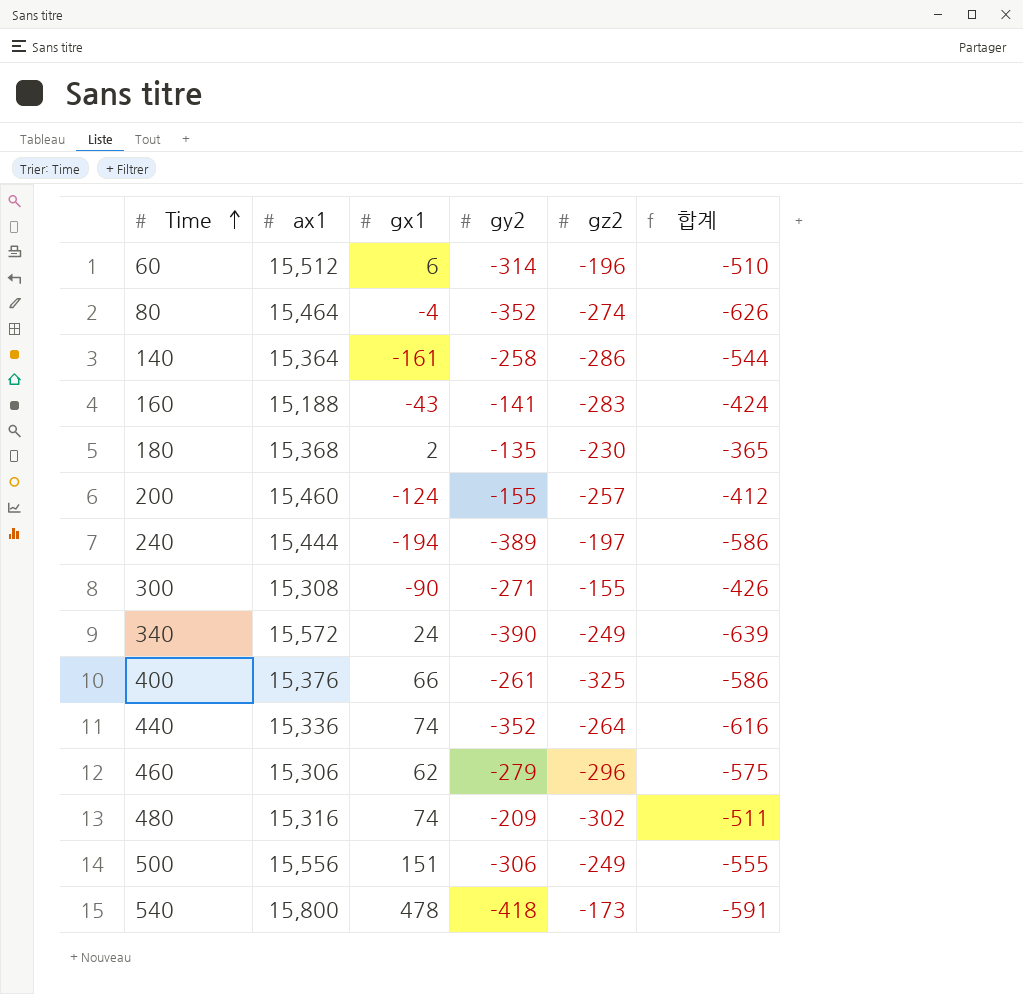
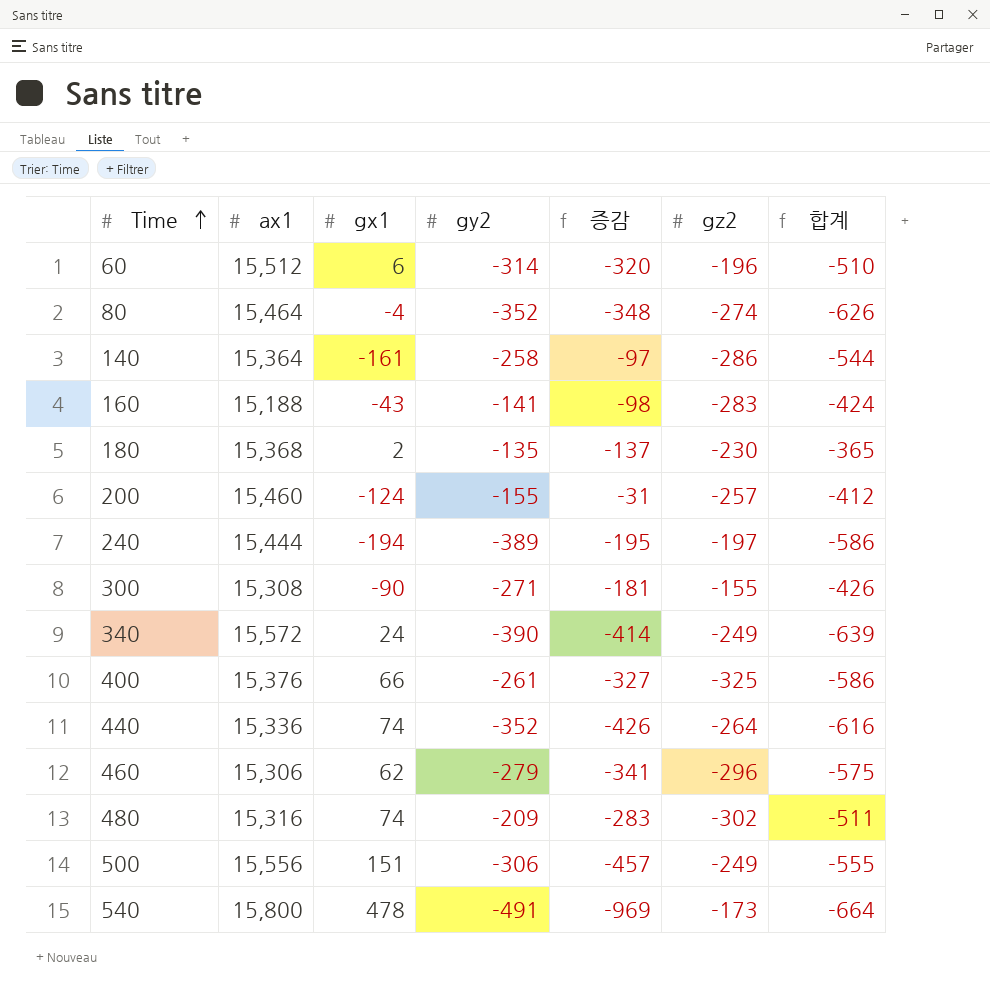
column 증감 | formula: none -> [gy2] - [gx1]
540 | gy2: -418 -> -491
540 | 합계: -591 -> -664

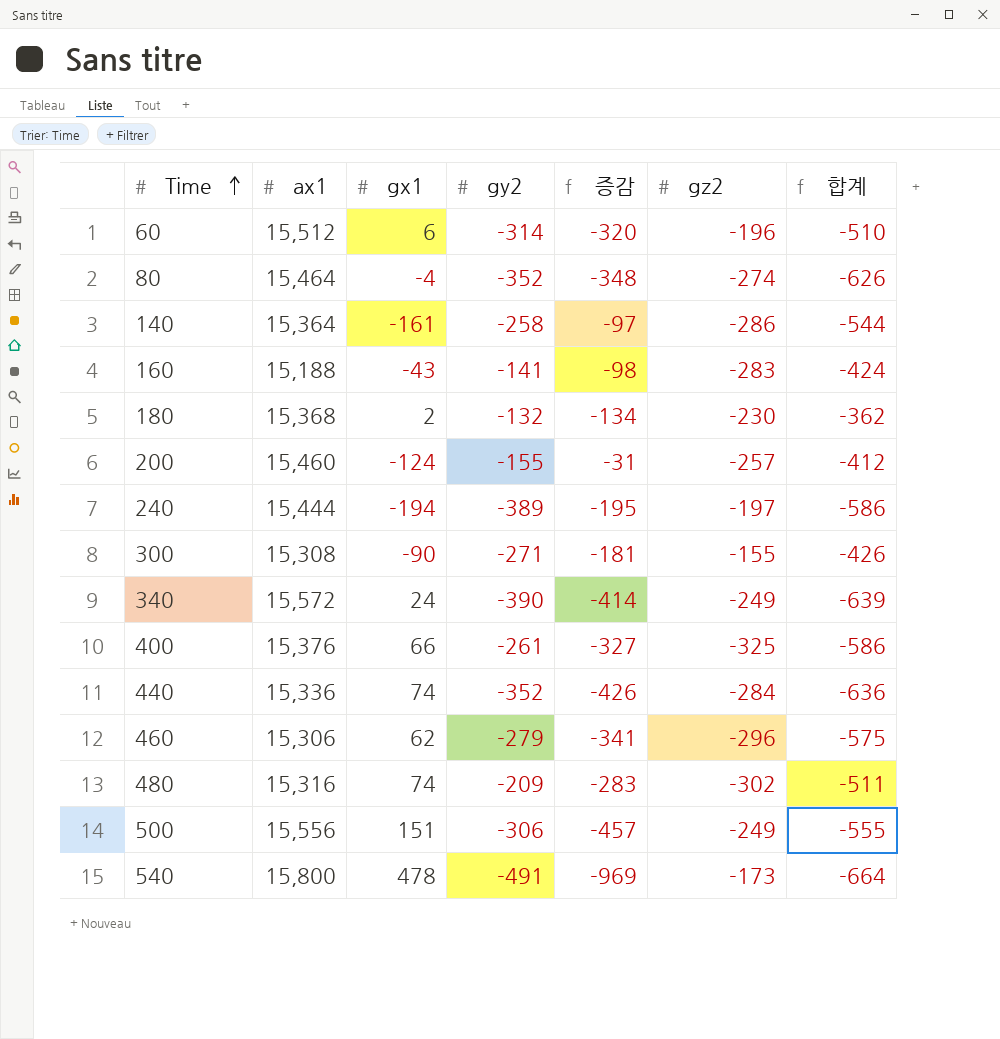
180 | gy2: -135 -> -132
180 | 증감: -137 -> -134
180 | 합계: -365 -> -362
440 | gz2: -264 -> -284
440 | 합계: -616 -> -636

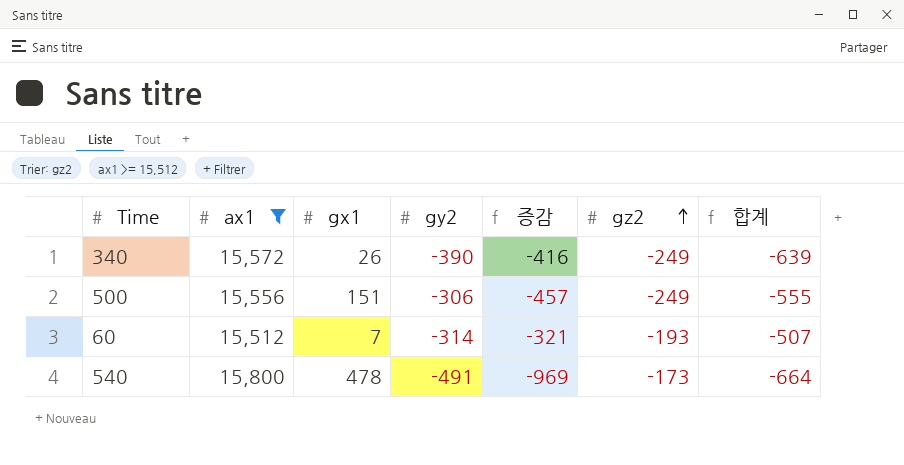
filter: none -> ax1 >= 15,512
row order: Time ascending -> gz2 ascending
340 | gx1: 24 -> 26
340 | 증감: -414 -> -416
60 | gx1: 6 -> 7
60 | 증감: -320 -> -321
60 | gz2: -196 -> -193
60 | 합계: -510 -> -507

